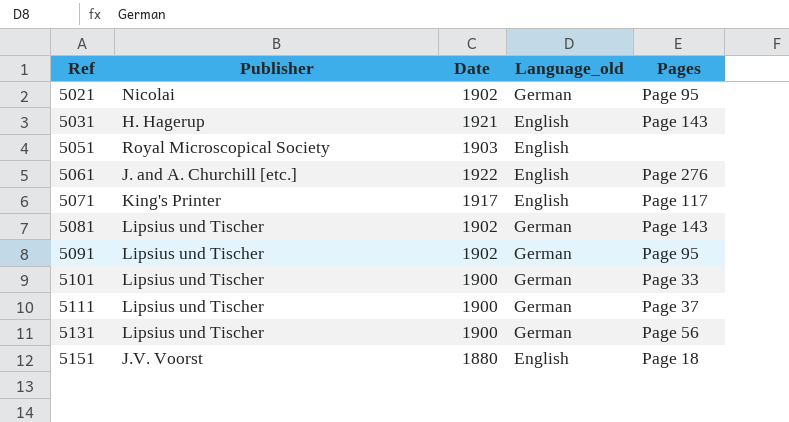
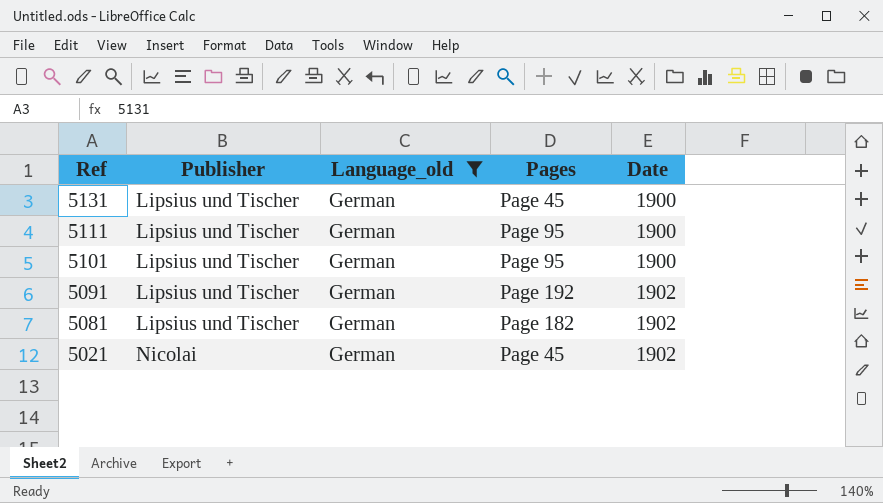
filter: none -> Language_old = German
row order: Ref ascending -> Ref descending
column Date | position: 3 -> 5
5131 | Pages: Page 56 -> Page 45
5111 | Pages: Page 37 -> Page 95
5101 | Pages: Page 33 -> Page 95
5091 | Pages: Page 95 -> Page 192
5081 | Pages: Page 143 -> Page 182
5021 | Pages: Page 95 -> Page 45

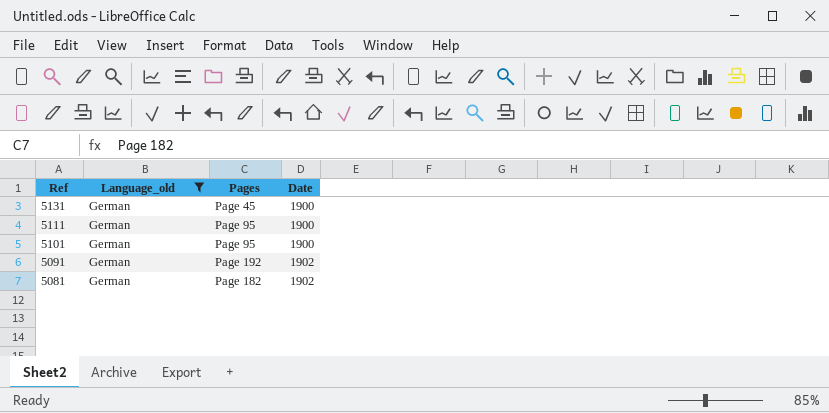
column Publisher | position: 2 -> none
row 5021: Nicolai | German | Page 45 | 1902 -> none

